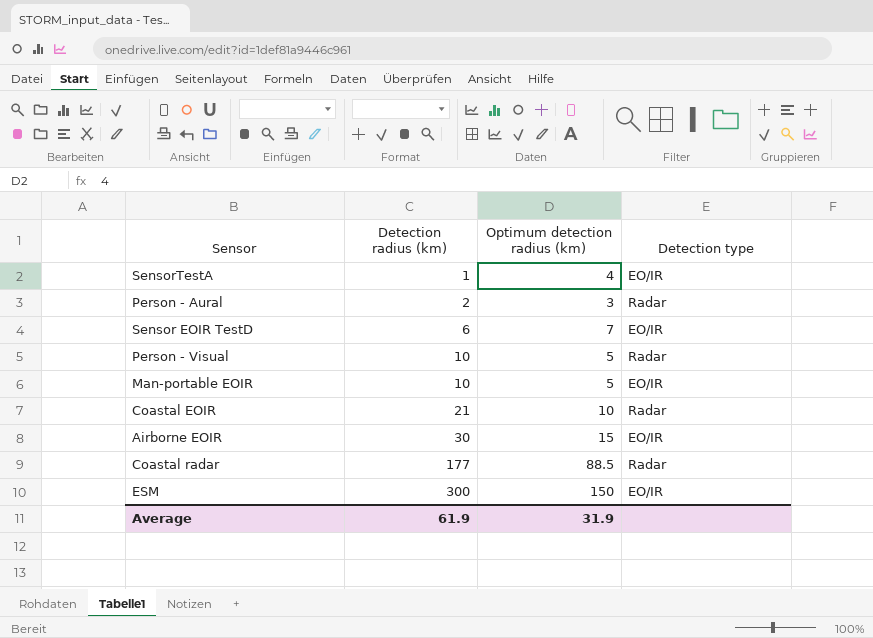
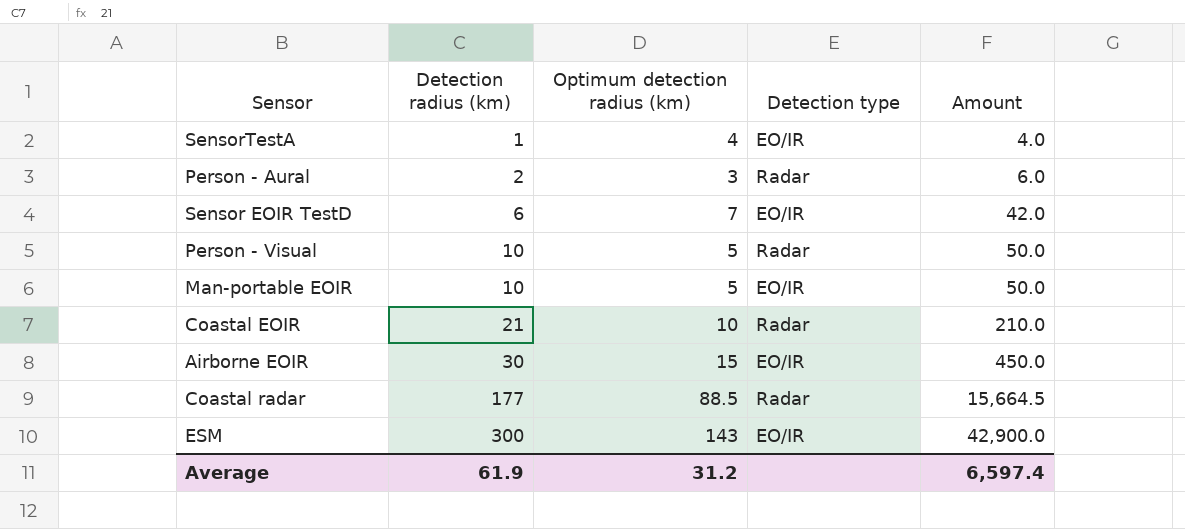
column Amount | formula: none -> [Detection radius (km)] * [Optimum detection radius (km)]
ESM | Optimum detection radius (km): 150 -> 143
Average | Optimum detection radius (km): 31.9 -> 31.2

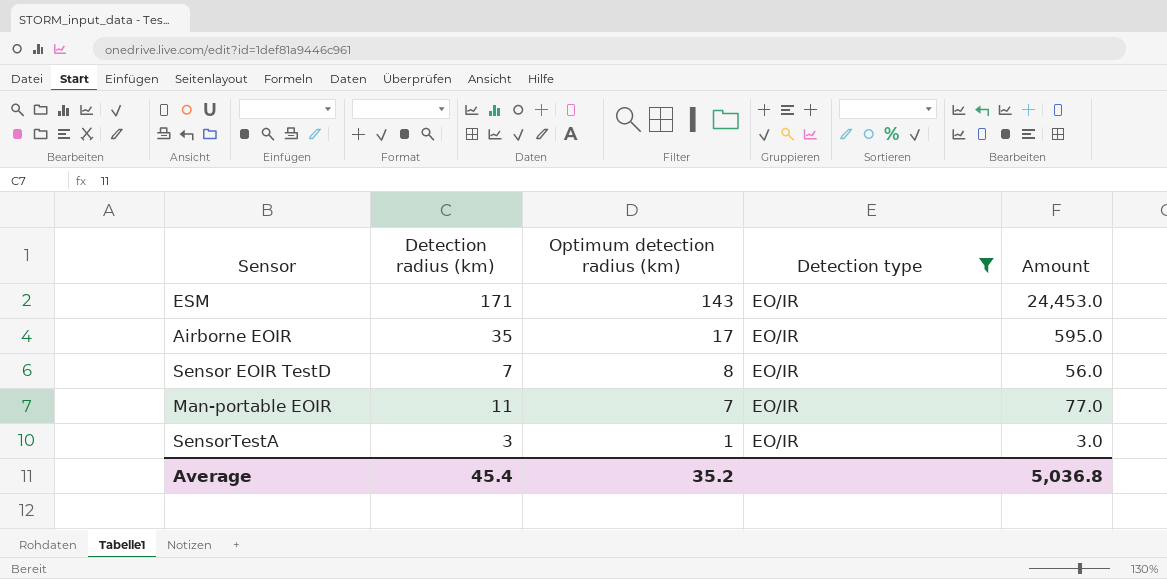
filter: none -> Detection type = EO/IR
row order: Detection radius (km) ascending -> Optimum detection radius (km) descending
ESM | Detection radius (km): 300 -> 171
ESM | Amount: 42,900.0 -> 24,453.0
Airborne EOIR | Detection radius (km): 30 -> 35
Airborne EOIR | Optimum detection radius (km): 15 -> 17
Airborne EOIR | Amount: 450.0 -> 595.0
Sensor EOIR TestD | Detection radius (km): 6 -> 7
Sensor EOIR TestD | Optimum detection radius (km): 7 -> 8
Sensor EOIR TestD | Amount: 42.0 -> 56.0
Man-portable EOIR | Detection radius (km): 10 -> 11
Man-portable EOIR | Optimum detection radius (km): 5 -> 7
Man-portable EOIR | Amount: 50.0 -> 77.0
SensorTestA | Detection radius (km): 1 -> 3
SensorTestA | Optimum detection radius (km): 4 -> 1
SensorTestA | Amount: 4.0 -> 3.0
Average | Detection radius (km): 61.9 -> 45.4
Average | Optimum detection radius (km): 31.2 -> 35.2
Average | Amount: 6,597.4 -> 5,036.8

